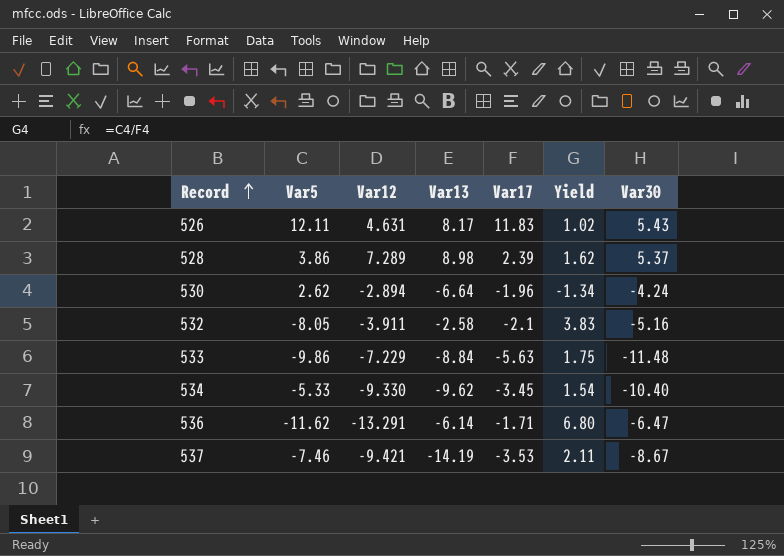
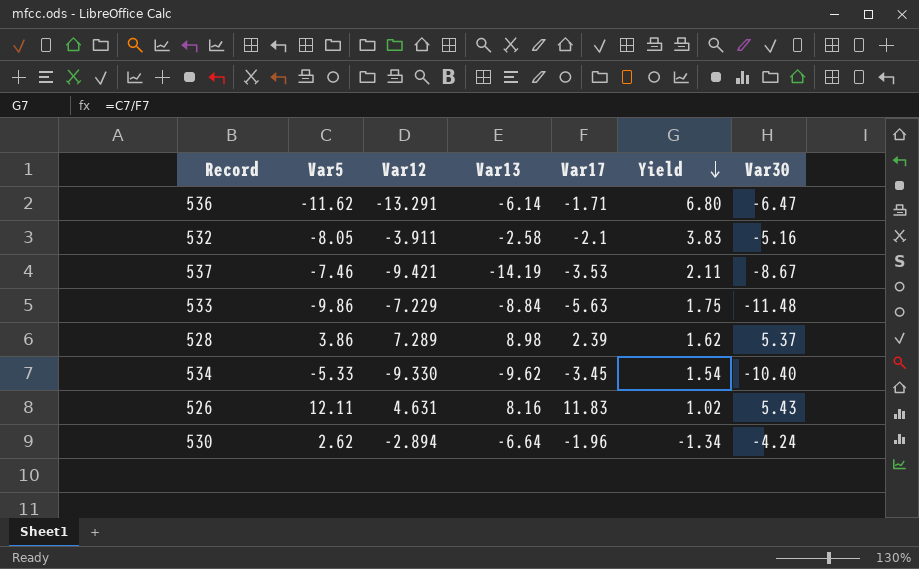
row order: Record ascending -> Yield descending
526 | Var13: 8.17 -> 8.16

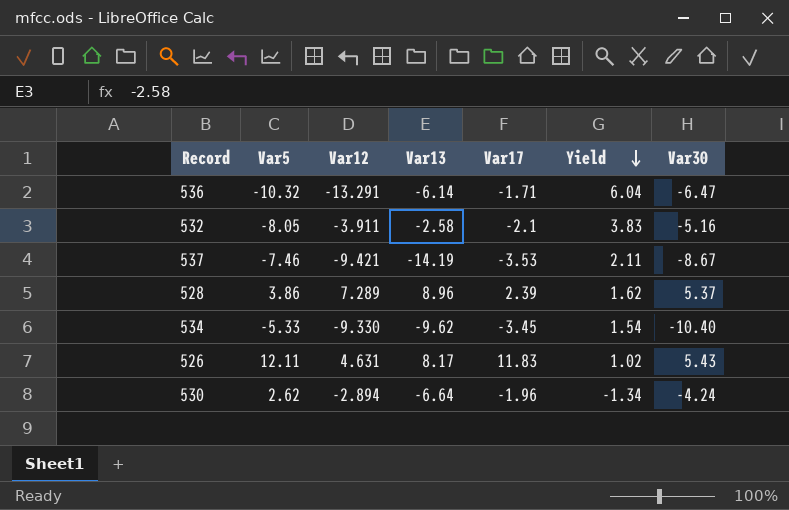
row 533: -9.86 | -7.229 | -8.84 | -5.63 | 1.75 | -11.48 -> none
536 | Var5: -11.62 -> -10.32
536 | Yield: 6.80 -> 6.04
528 | Var13: 8.98 -> 8.96
526 | Var13: 8.16 -> 8.17

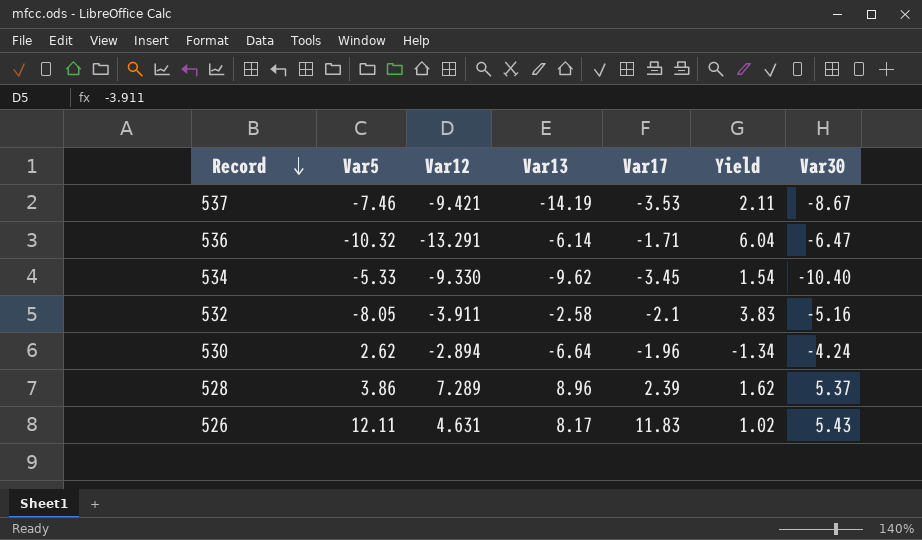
row order: Yield descending -> Record descending

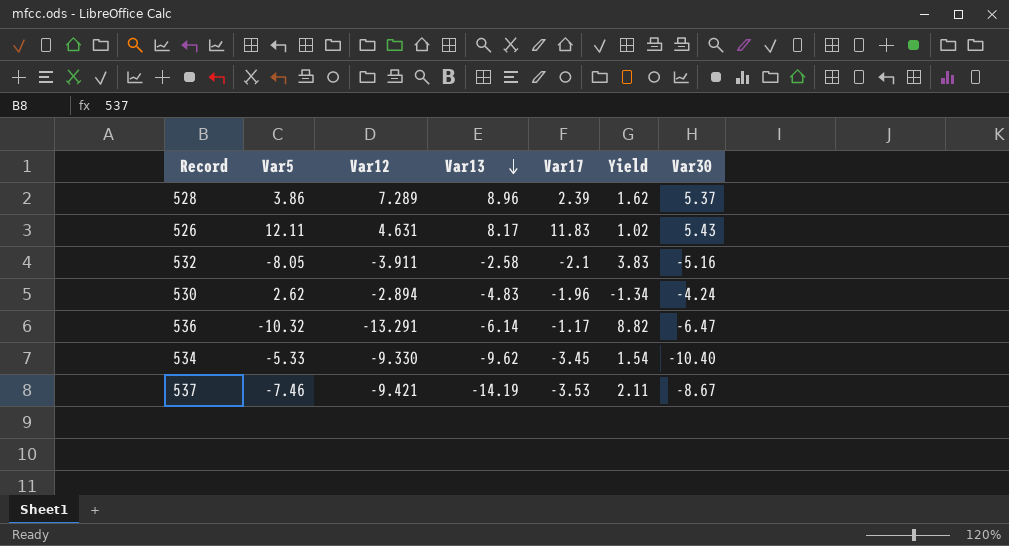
row order: Record descending -> Var13 descending
530 | Var13: -6.64 -> -4.83
536 | Var17: -1.71 -> -1.17
536 | Yield: 6.04 -> 8.82

